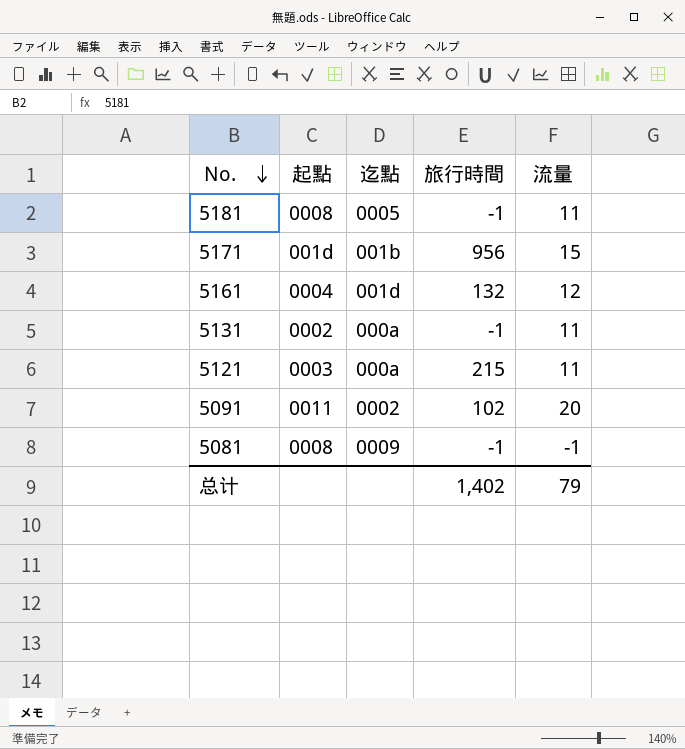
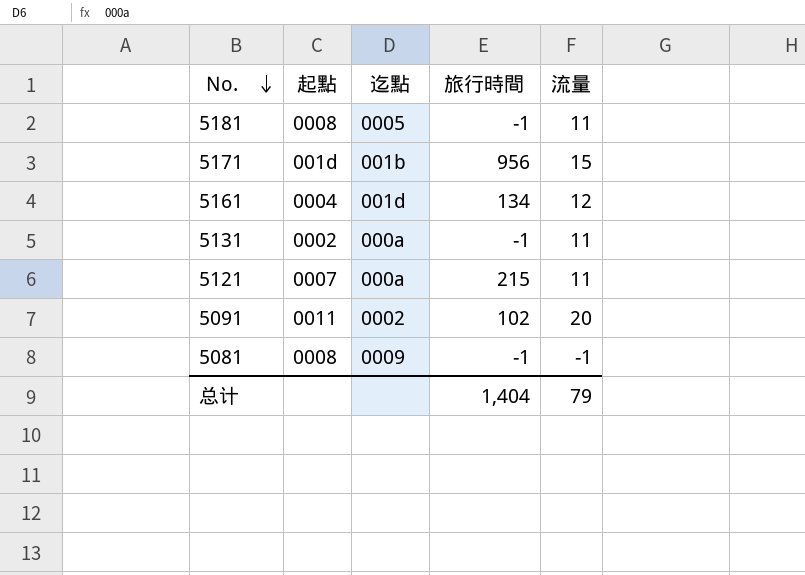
5161 | 旅行時間: 132 -> 134
5121 | 起點: 0003 -> 0007
总计 | 旅行時間: 1,402 -> 1,404

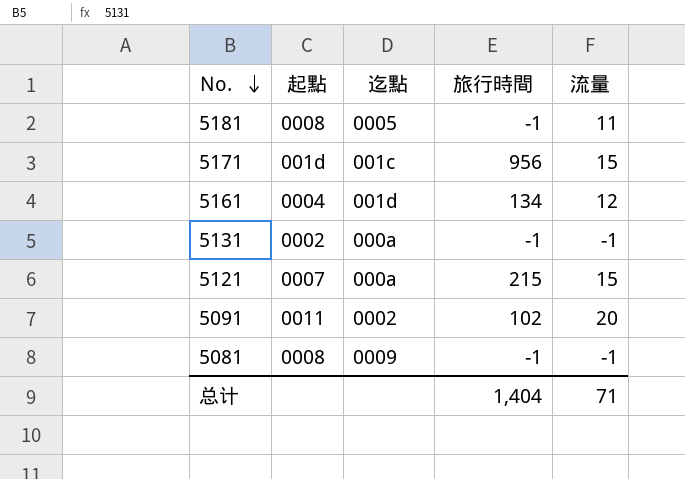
5171 | 迄點: 001b -> 001c
5131 | 流量: 11 -> -1
5121 | 流量: 11 -> 15
总计 | 流量: 79 -> 71

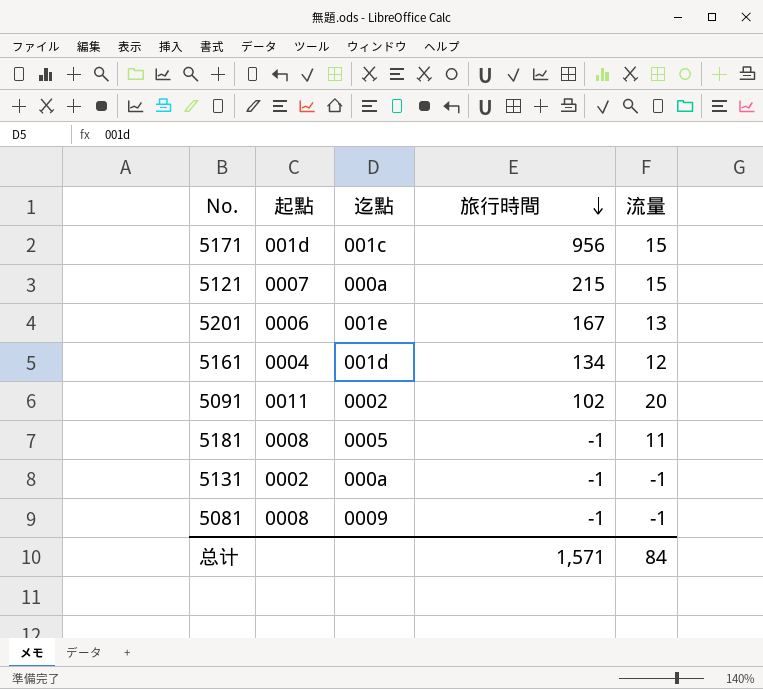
row order: No. descending -> 旅行時間 descending
row 5201: none -> 0006 | 001e | 167 | 13
总计 | 旅行時間: 1,404 -> 1,571
总计 | 流量: 71 -> 84

